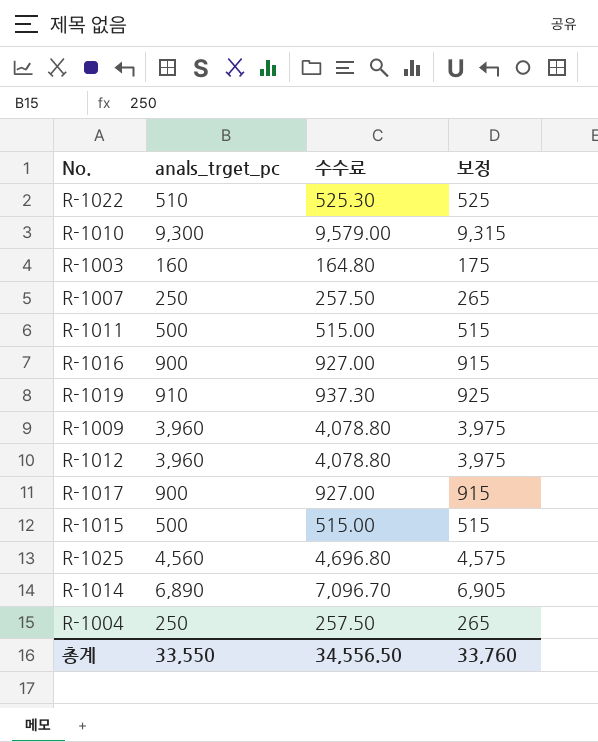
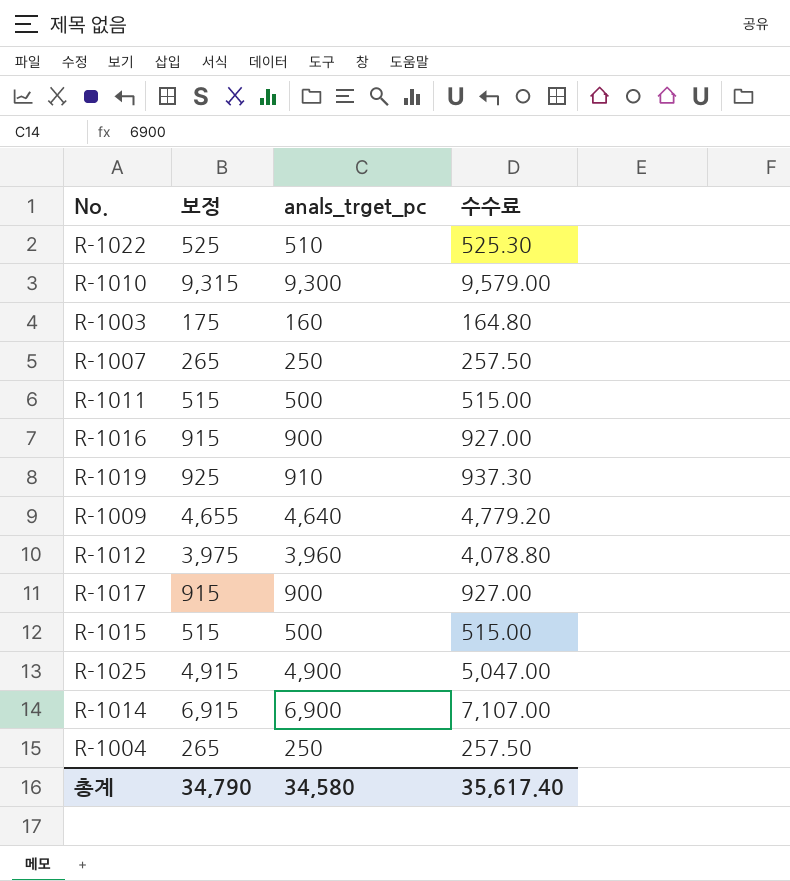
column 보정 | position: 4 -> 2
R-1009 | 보정: 3,975 -> 4,655
R-1009 | anals_trget_pc: 3,960 -> 4,640
R-1009 | 수수료: 4,078.80 -> 4,779.20
R-1025 | 보정: 4,575 -> 4,915
R-1025 | anals_trget_pc: 4,560 -> 4,900
R-1025 | 수수료: 4,696.80 -> 5,047.00
R-1014 | 보정: 6,905 -> 6,915
R-1014 | anals_trget_pc: 6,890 -> 6,900
R-1014 | 수수료: 7,096.70 -> 7,107.00
총계 | 보정: 33,760 -> 34,790
총계 | anals_trget_pc: 33,550 -> 34,580
총계 | 수수료: 34,556.50 -> 35,617.40

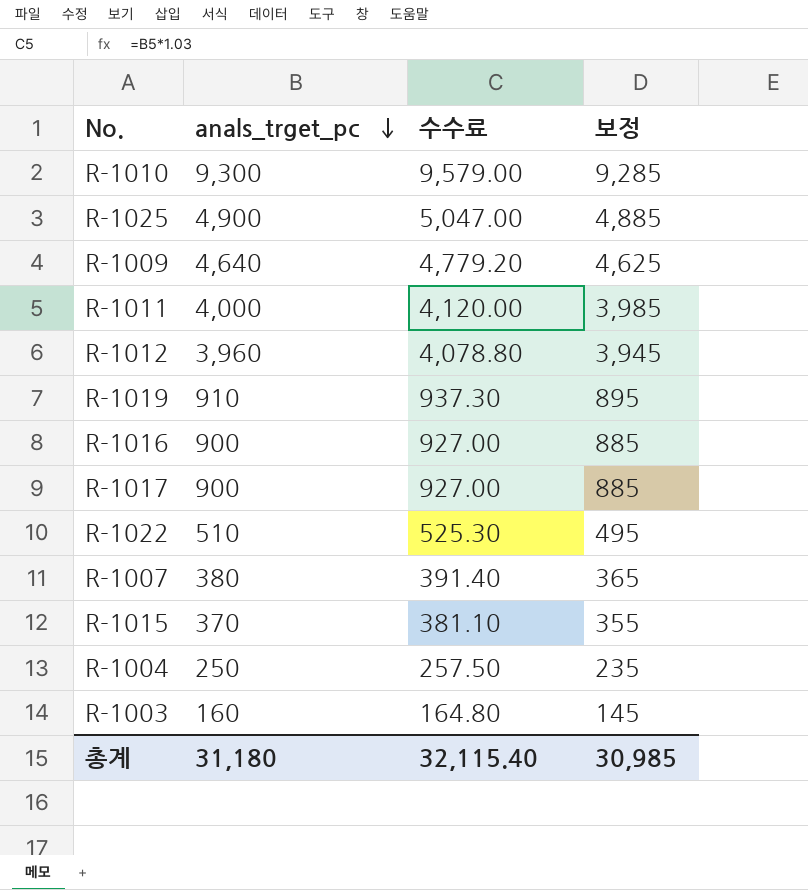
row order: none -> anals_trget_pc descending
column 보정 | formula: [anals_trget_pc] + 15 -> [anals_trget_pc] - 15
column 보정 | position: 2 -> 4
row R-1014: 6,915 | 6,900 | 7,107.00 -> none
R-1011 | anals_trget_pc: 500 -> 4,000
R-1011 | 수수료: 515.00 -> 4,120.00
R-1007 | anals_trget_pc: 250 -> 380
R-1007 | 수수료: 257.50 -> 391.40
R-1015 | anals_trget_pc: 500 -> 370
R-1015 | 수수료: 515.00 -> 381.10
총계 | anals_trget_pc: 34,580 -> 31,180
총계 | 수수료: 35,617.40 -> 32,115.40
총계 | 보정: 34,790 -> 30,985

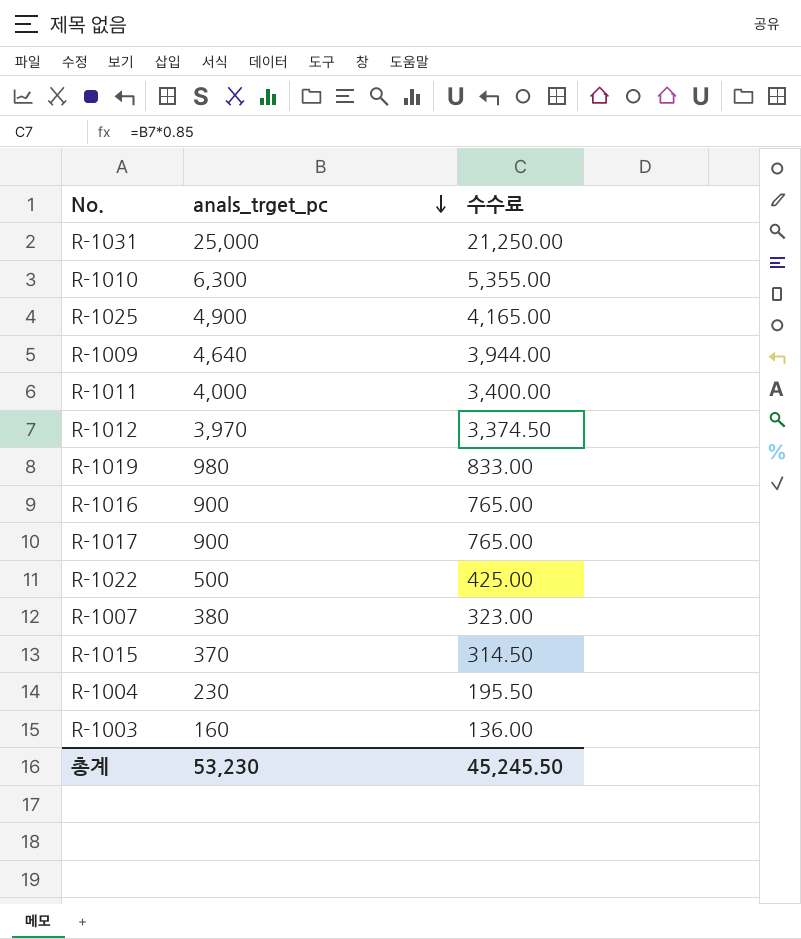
column 보정 | formula: [anals_trget_pc] - 15 -> none
column 수수료 | formula: [anals_trget_pc] * 1.03 -> [anals_trget_pc] * 0.85
row R-1031: none -> 25,000 | 21,250.00
R-1010 | anals_trget_pc: 9,300 -> 6,300
R-1012 | anals_trget_pc: 3,960 -> 3,970
R-1019 | anals_trget_pc: 910 -> 980
R-1022 | anals_trget_pc: 510 -> 500
R-1004 | anals_trget_pc: 250 -> 230
총계 | anals_trget_pc: 31,180 -> 53,230
총계 | 수수료: 32,115.40 -> 45,245.50

